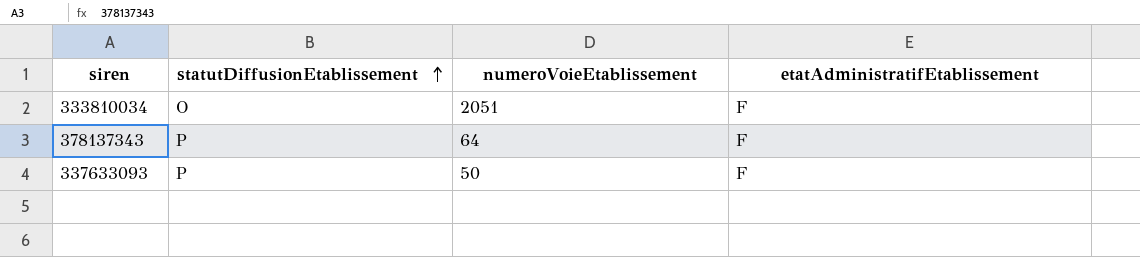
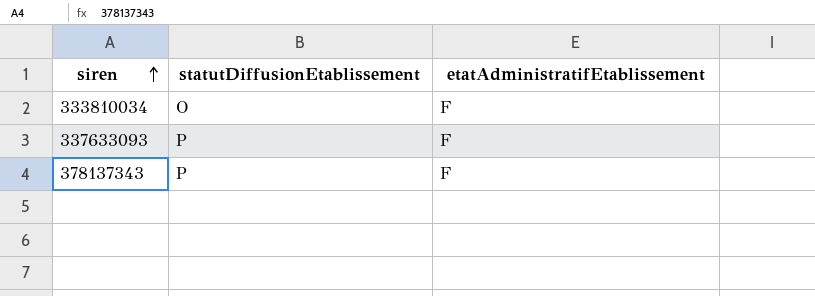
row order: statutDiffusionEtablissement ascending -> siren ascending
column numeroVoieEtablissement | position: 3 -> none

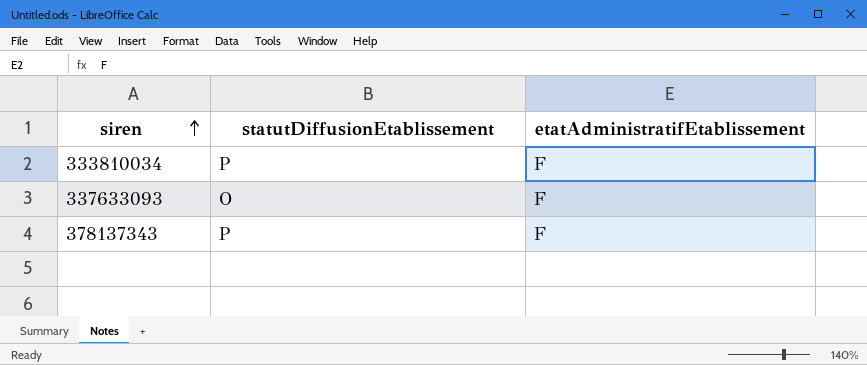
333810034 | statutDiffusionEtablissement: O -> P
337633093 | statutDiffusionEtablissement: P -> O

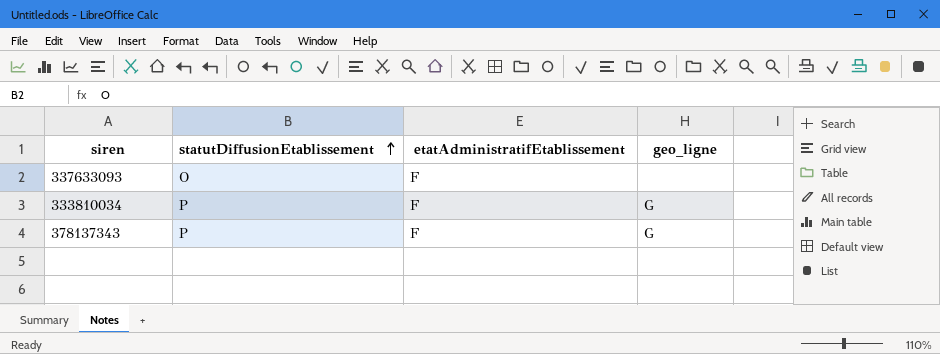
row order: siren ascending -> statutDiffusionEtablissement ascending
column geo_ligne | position: none -> 4

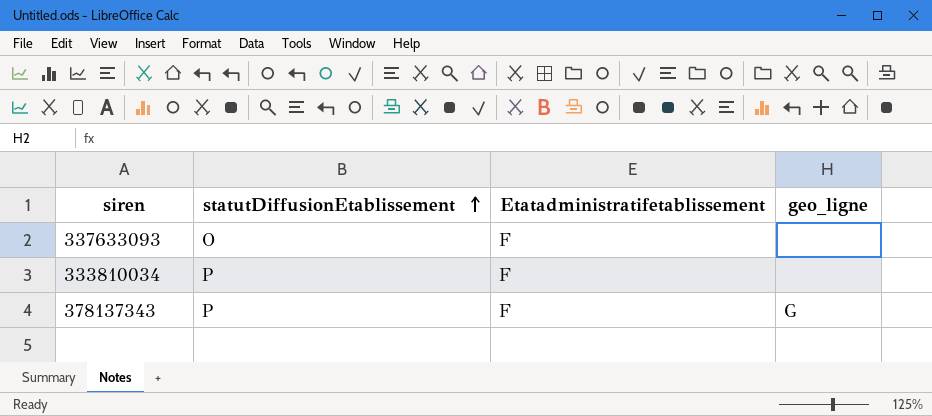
column name: etatAdministratifEtablissement -> Etatadministratifetablissement
333810034 | geo_ligne: G -> none

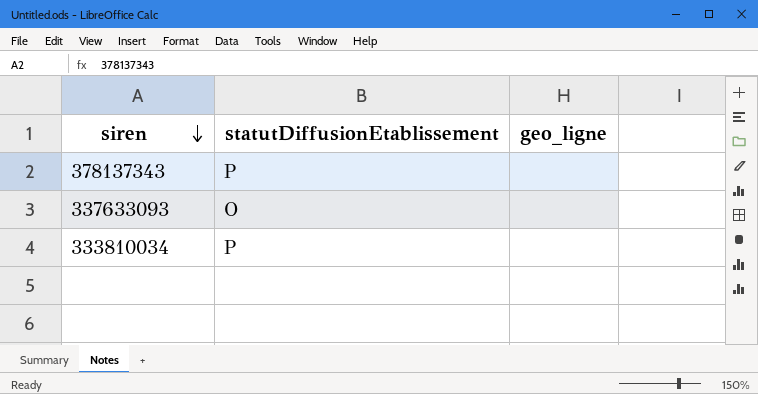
row order: statutDiffusionEtablissement ascending -> siren descending
column Etatadministratifetablissement | position: 3 -> none
378137343 | geo_ligne: G -> none

